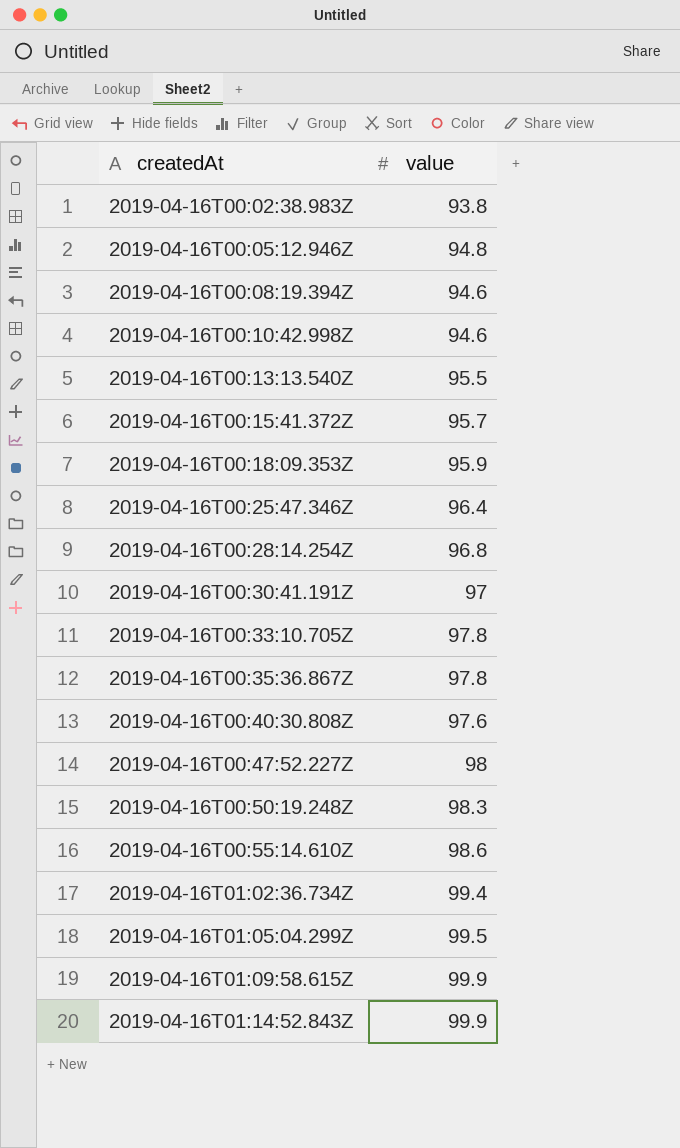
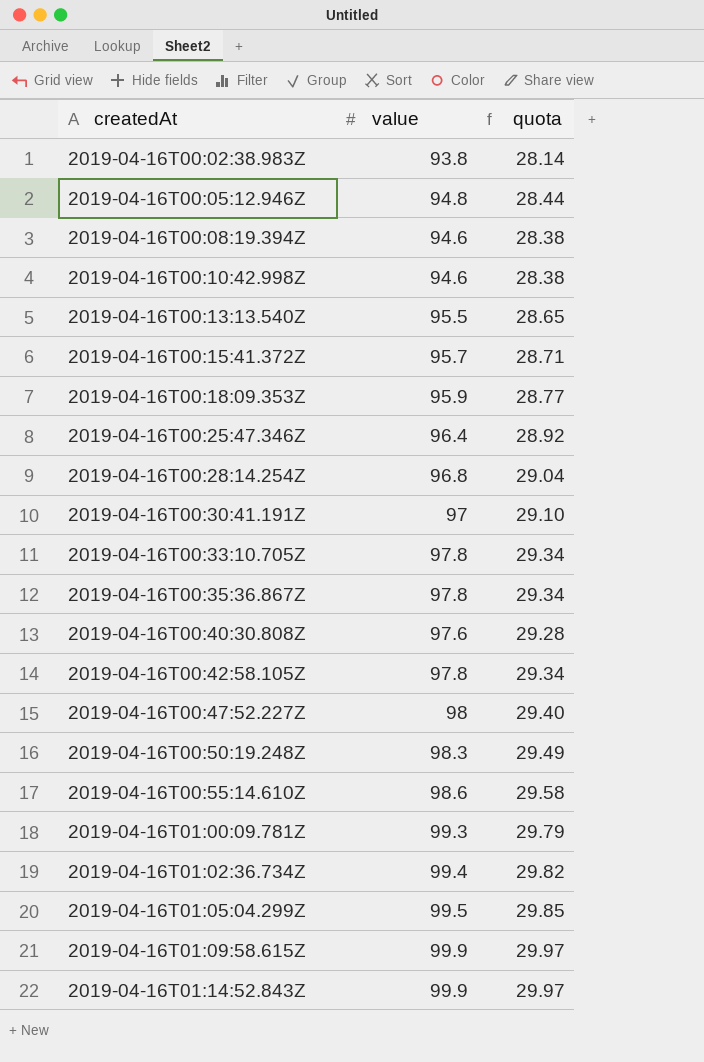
column quota | formula: none -> [value] * 0.3
row 2019-04-16T00:42:58.105Z: none -> 97.8 | 29.34
row 2019-04-16T01:00:09.781Z: none -> 99.3 | 29.79

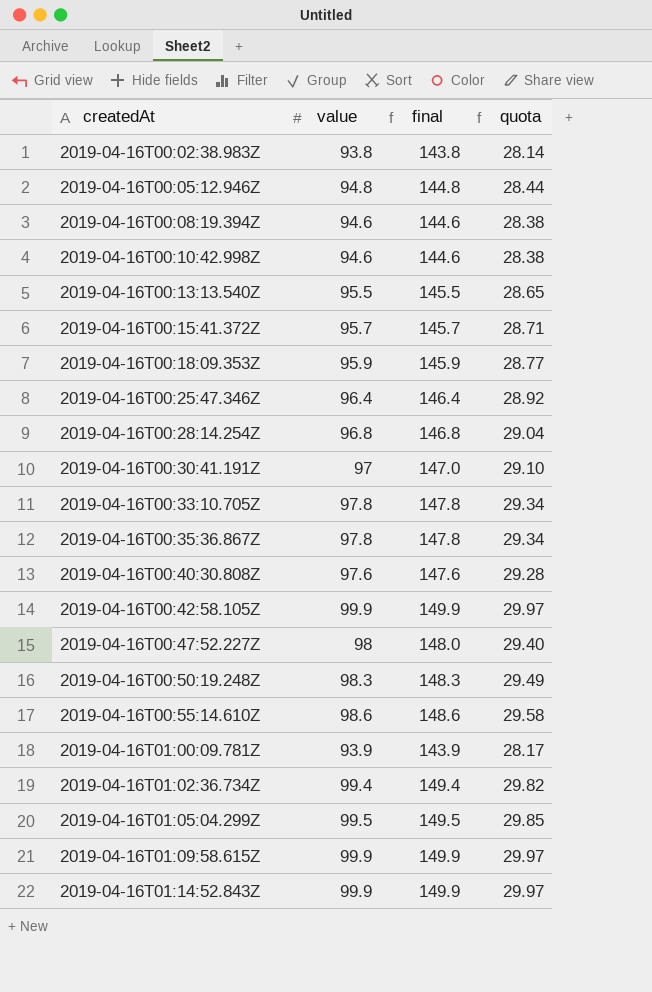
column final | formula: none -> [value] + 50
2019-04-16T00:42:58.105Z | value: 97.8 -> 99.9
2019-04-16T00:42:58.105Z | quota: 29.34 -> 29.97
2019-04-16T01:00:09.781Z | value: 99.3 -> 93.9
2019-04-16T01:00:09.781Z | quota: 29.79 -> 28.17

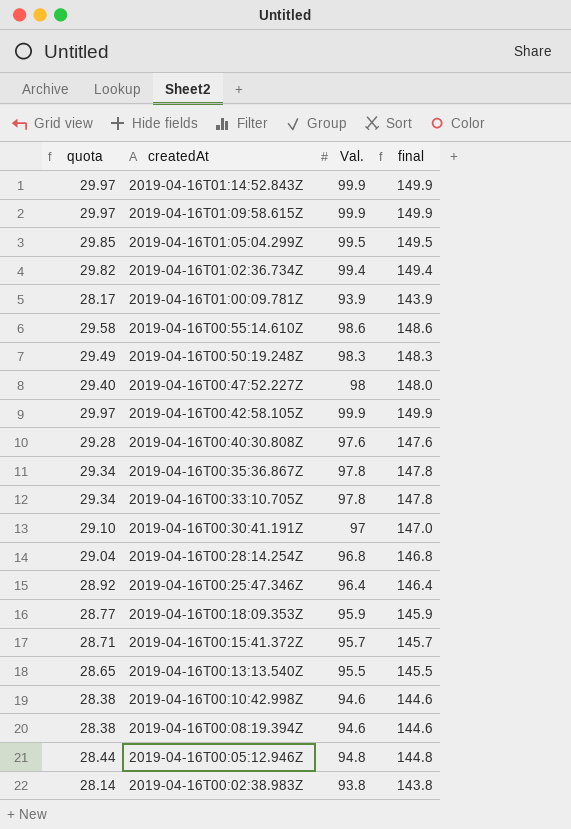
row order: createdAt ascending -> createdAt descending
column quota | position: 4 -> 1
column name: value -> Val.

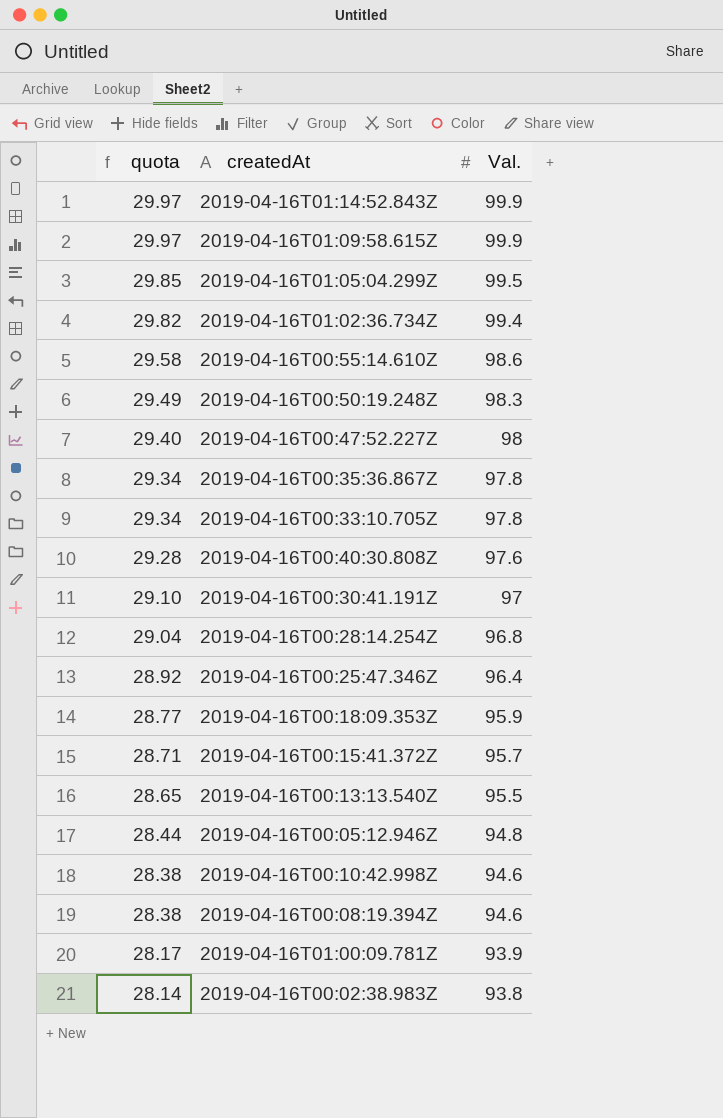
row order: createdAt descending -> quota descending
column final | formula: [Val.] + 50 -> none
row 2019-04-16T00:42:58.105Z: 29.97 | 99.9 | 149.9 -> none

